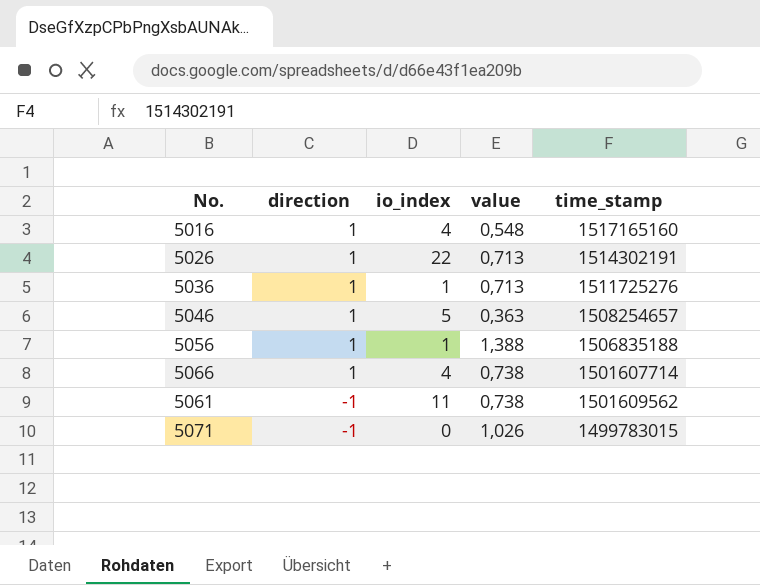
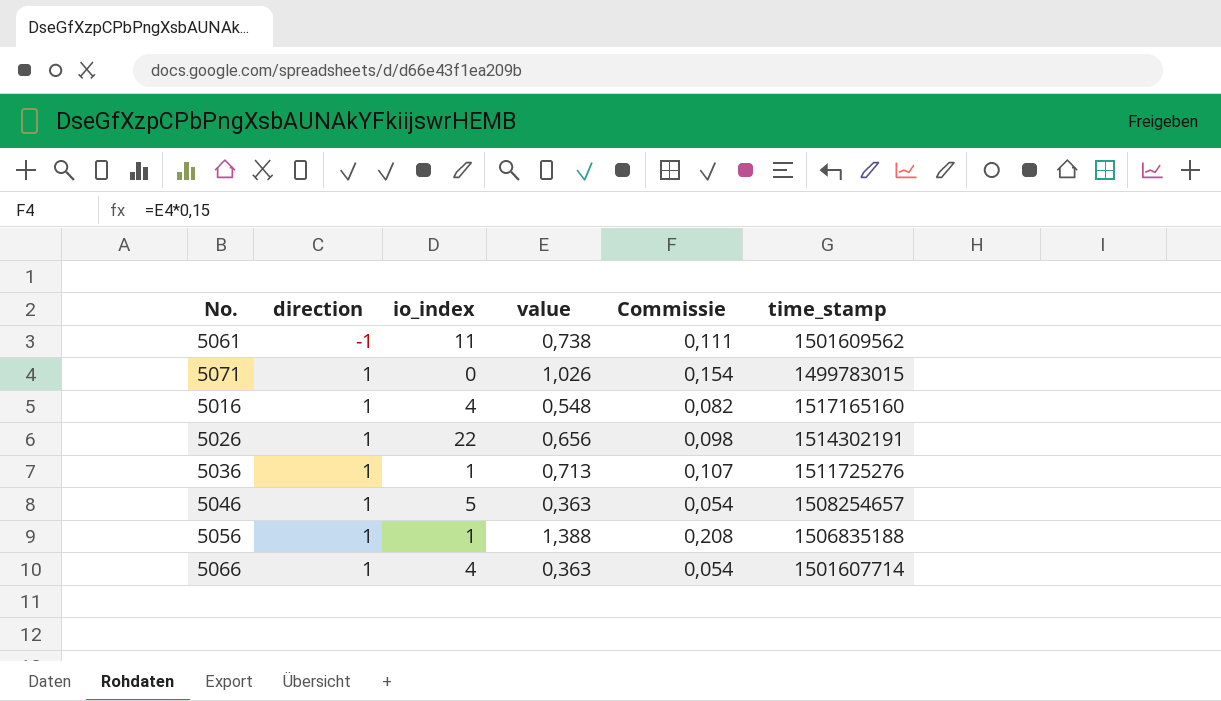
row order: direction descending -> direction ascending
column Commissie | formula: none -> [value] * 0,15
5071 | direction: -1 -> 1
5026 | value: 0,713 -> 0,656
5066 | value: 0,738 -> 0,363

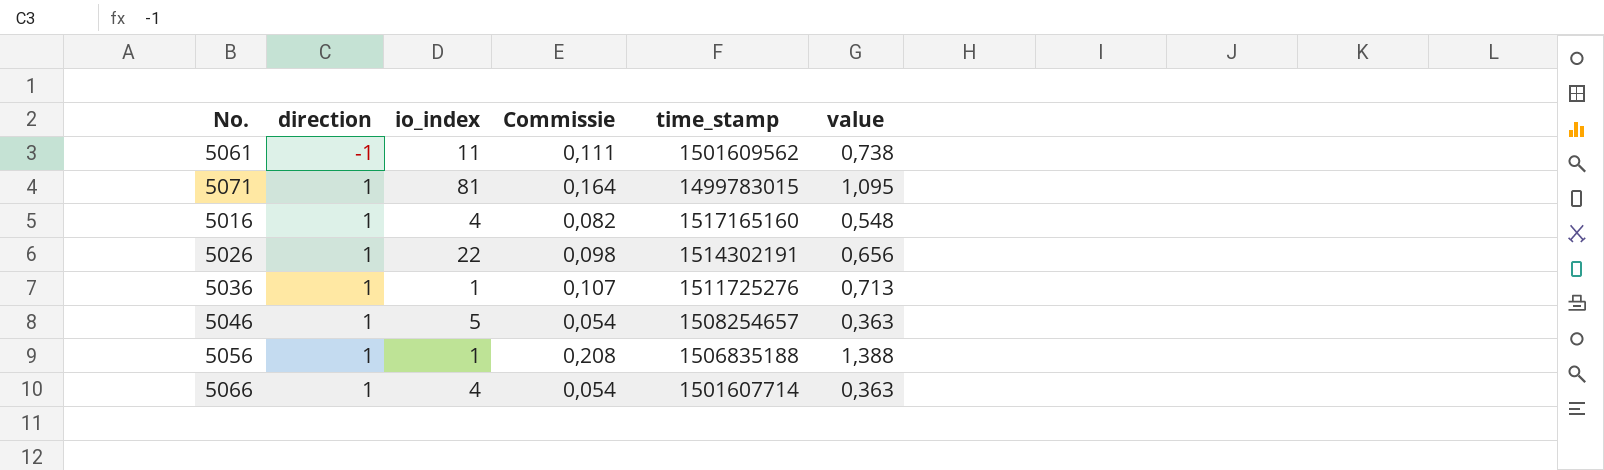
column value | position: 4 -> 6
5071 | io_index: 0 -> 81
5071 | Commissie: 0,154 -> 0,164
5071 | value: 1,026 -> 1,095

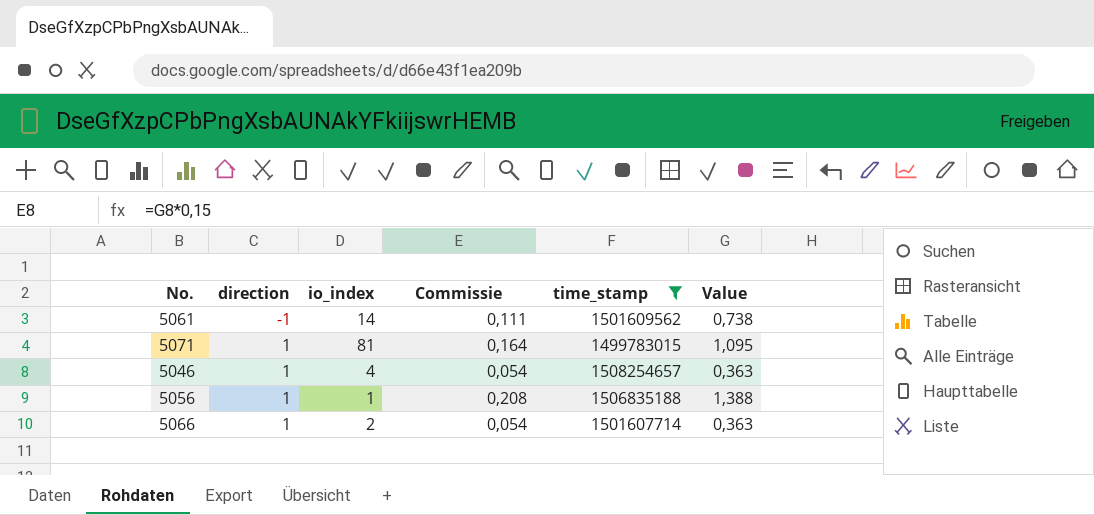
filter: none -> time_stamp <= 1508254657
column name: value -> Value
5061 | io_index: 11 -> 14
5046 | io_index: 5 -> 4
5066 | io_index: 4 -> 2

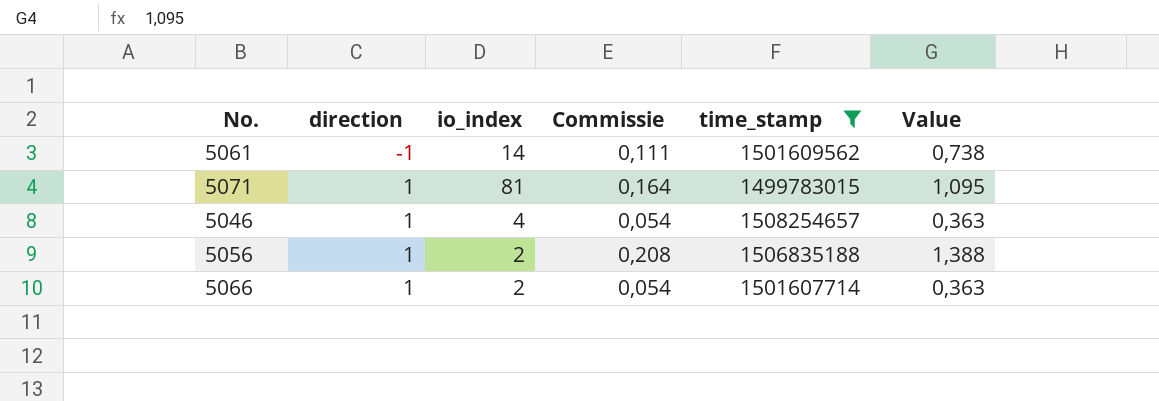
5056 | io_index: 1 -> 2

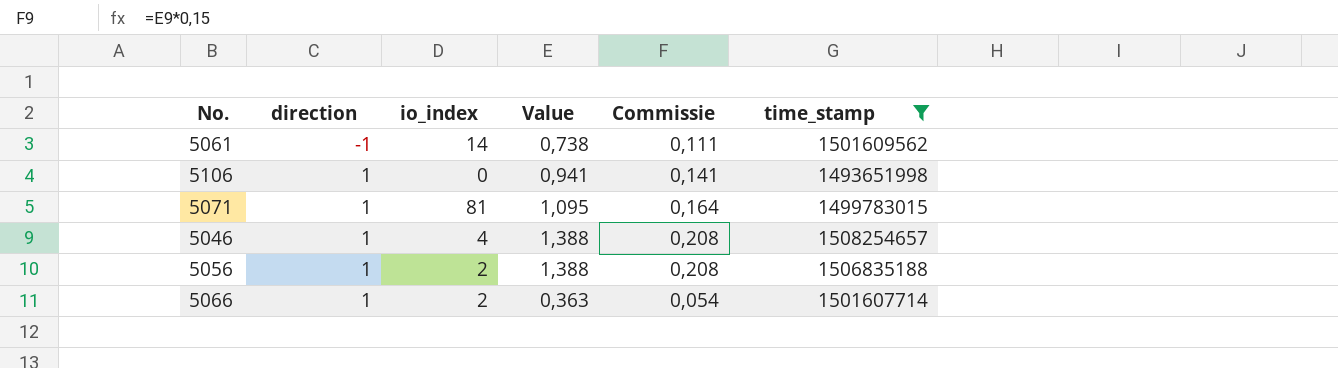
column Value | position: 6 -> 4
row 5106: none -> 1 | 0 | 0,941 | 0,141 | 1493651998
5046 | Value: 0,363 -> 1,388
5046 | Commissie: 0,054 -> 0,208

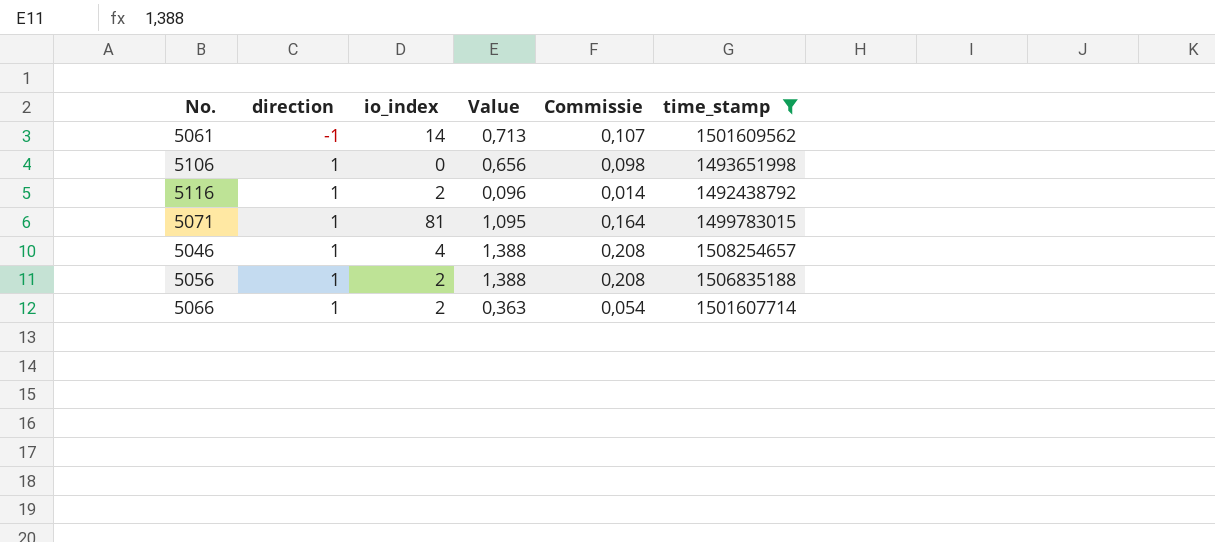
5061 | Value: 0,738 -> 0,713
5061 | Commissie: 0,111 -> 0,107
5106 | Value: 0,941 -> 0,656
5106 | Commissie: 0,141 -> 0,098
row 5116: none -> 1 | 2 | 0,096 | 0,014 | 1492438792

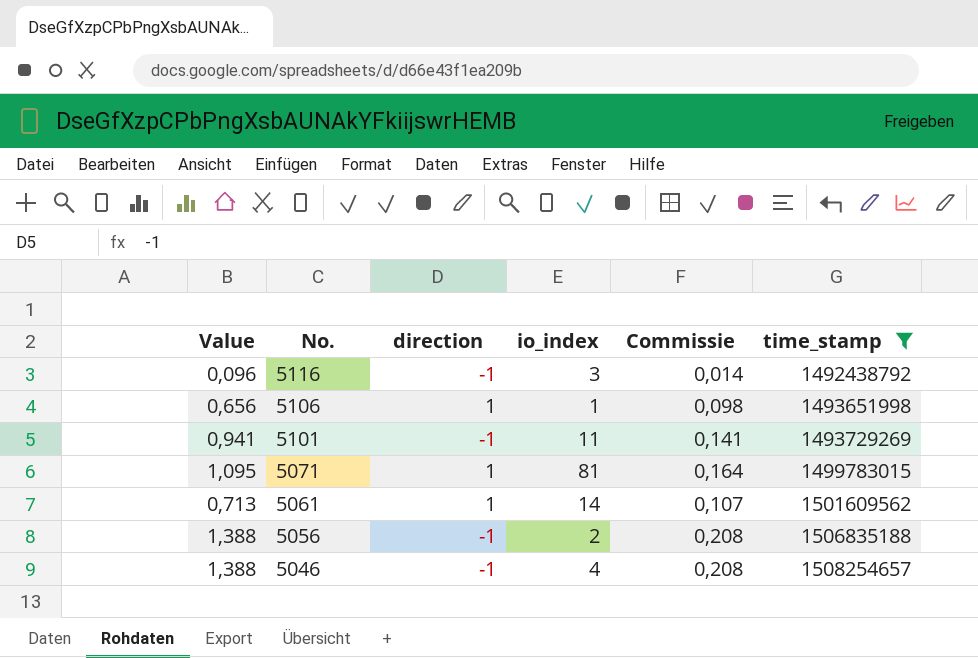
row order: direction ascending -> No. descending
column Value | position: 4 -> 1
row 5066: 1 | 2 | 0,363 | 0,054 | 1501607714 -> none
5116 | direction: 1 -> -1
5116 | io_index: 2 -> 3
5106 | io_index: 0 -> 1
row 5101: none -> 0,941 | -1 | 11 | 0,141 | 1493729269
5061 | direction: -1 -> 1
5056 | direction: 1 -> -1
5046 | direction: 1 -> -1

